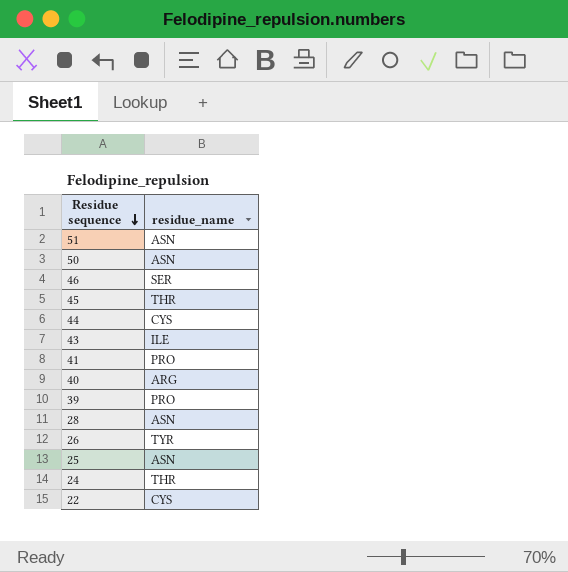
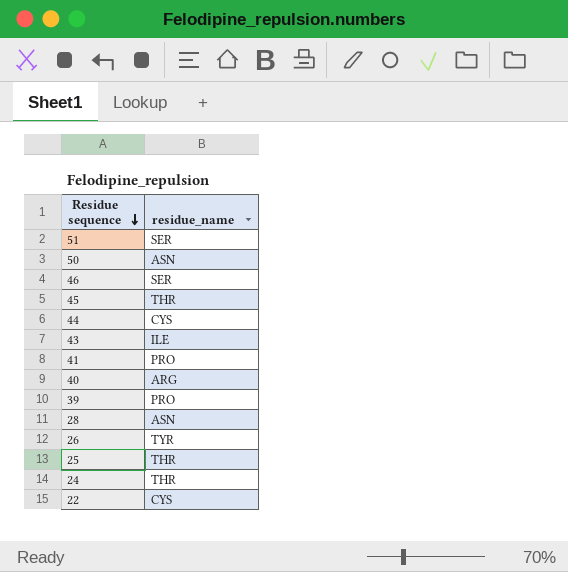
51 | residue_name: ASN -> SER
25 | residue_name: ASN -> THR

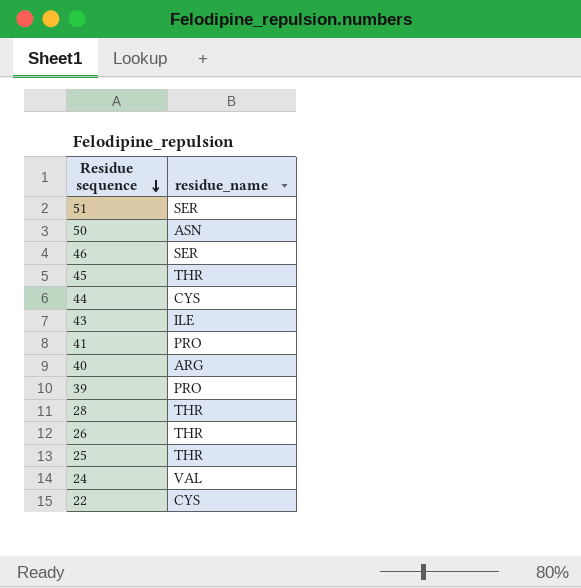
28 | residue_name: ASN -> THR
26 | residue_name: TYR -> THR
24 | residue_name: THR -> VAL

